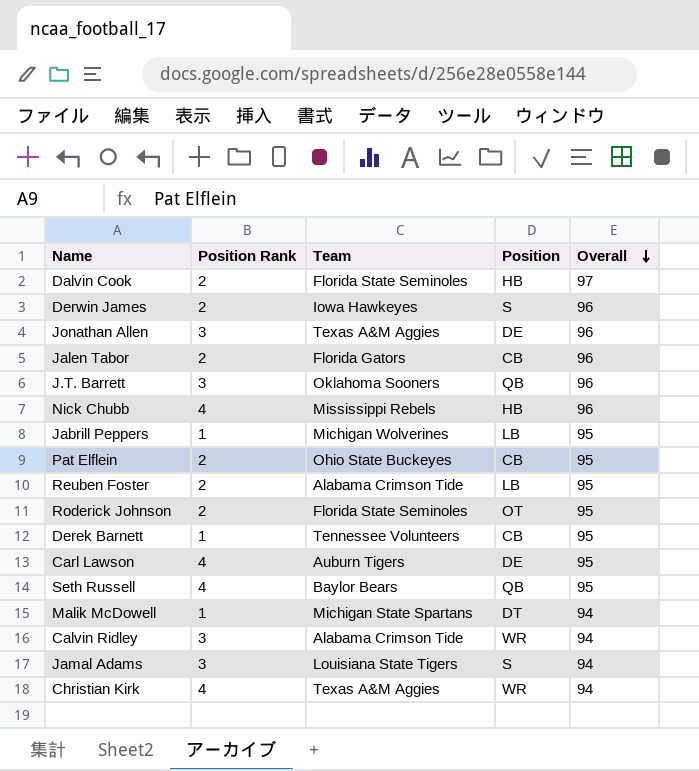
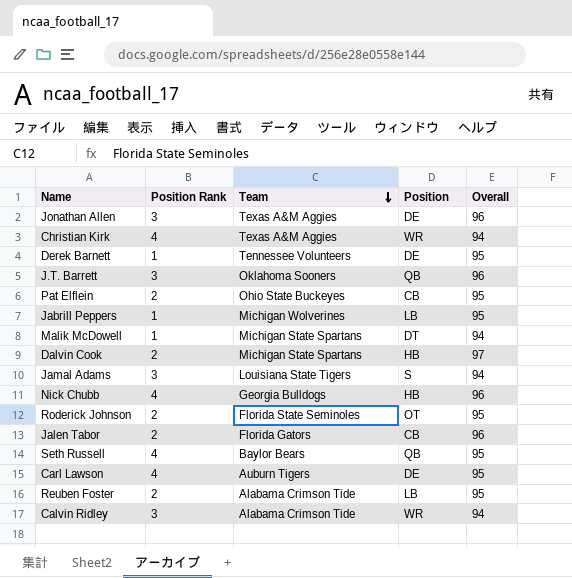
row order: Overall descending -> Team descending
row Derwin James: 2 | Iowa Hawkeyes | S | 96 -> none
Derek Barnett | Position: CB -> DE
Dalvin Cook | Team: Florida State Seminoles -> Michigan State Spartans
Nick Chubb | Team: Mississippi Rebels -> Georgia Bulldogs

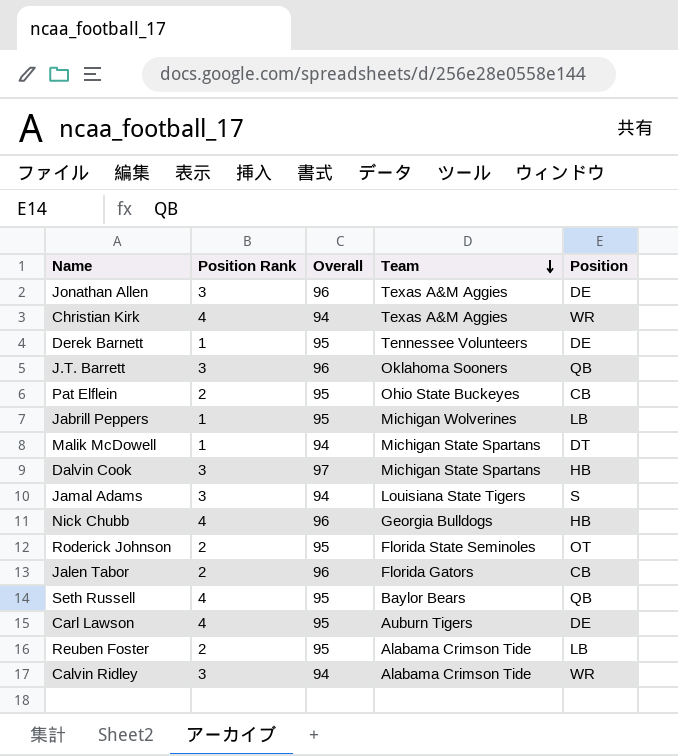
column Overall | position: 5 -> 3
Dalvin Cook | Position Rank: 2 -> 3

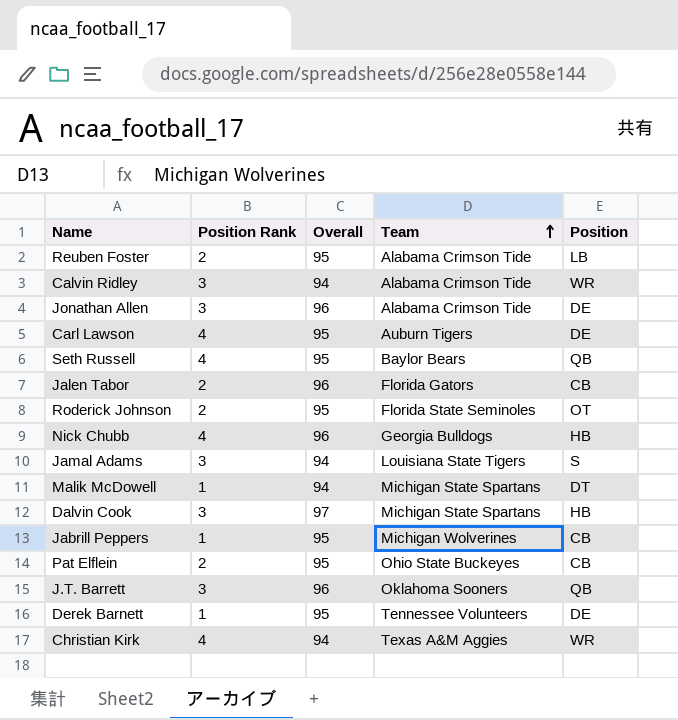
row order: Team descending -> Team ascending
Jonathan Allen | Team: Texas A&M Aggies -> Alabama Crimson Tide
Jabrill Peppers | Position: LB -> CB

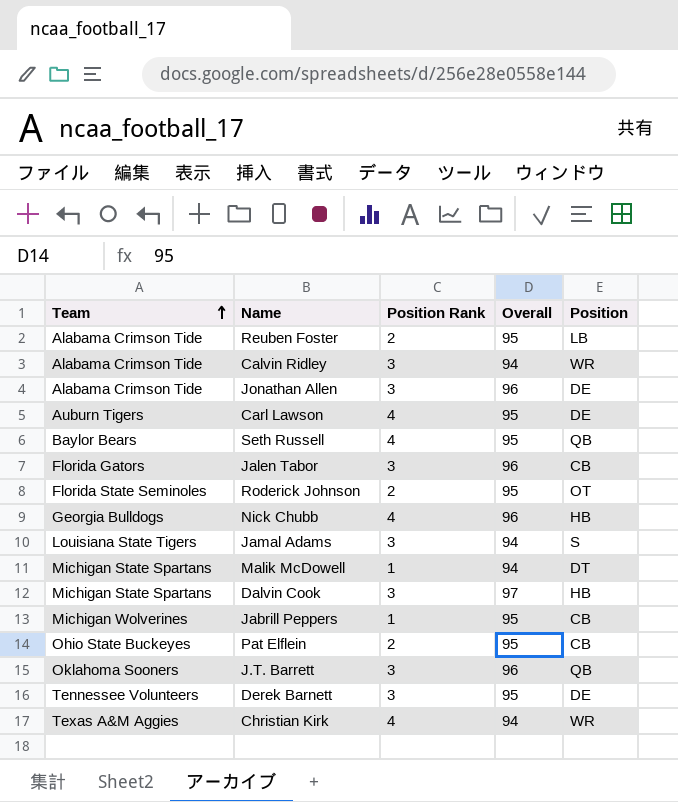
column Team | position: 4 -> 1
Jalen Tabor | Position Rank: 2 -> 3
Derek Barnett | Position Rank: 1 -> 3

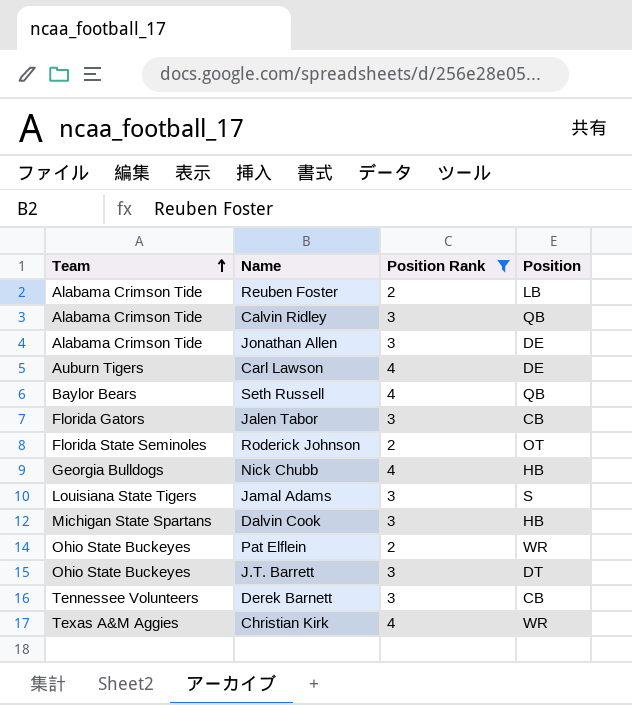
filter: none -> Position Rank != 1
column Overall | position: 4 -> none
Calvin Ridley | Position: WR -> QB
Pat Elflein | Position: CB -> WR
J.T. Barrett | Team: Oklahoma Sooners -> Ohio State Buckeyes
J.T. Barrett | Position: QB -> DT
Derek Barnett | Position: DE -> CB

